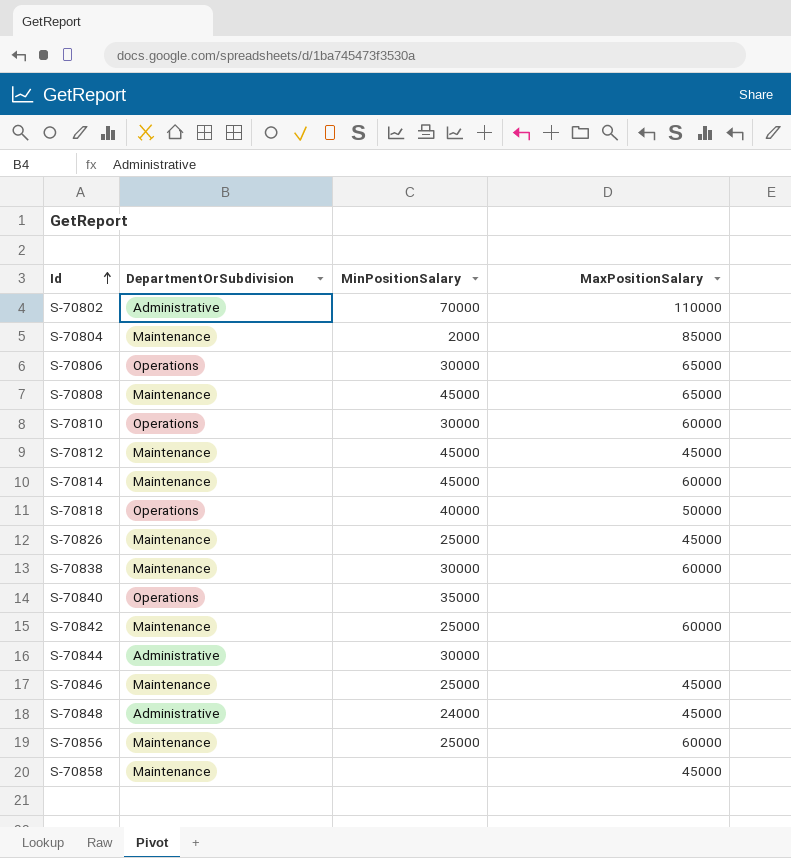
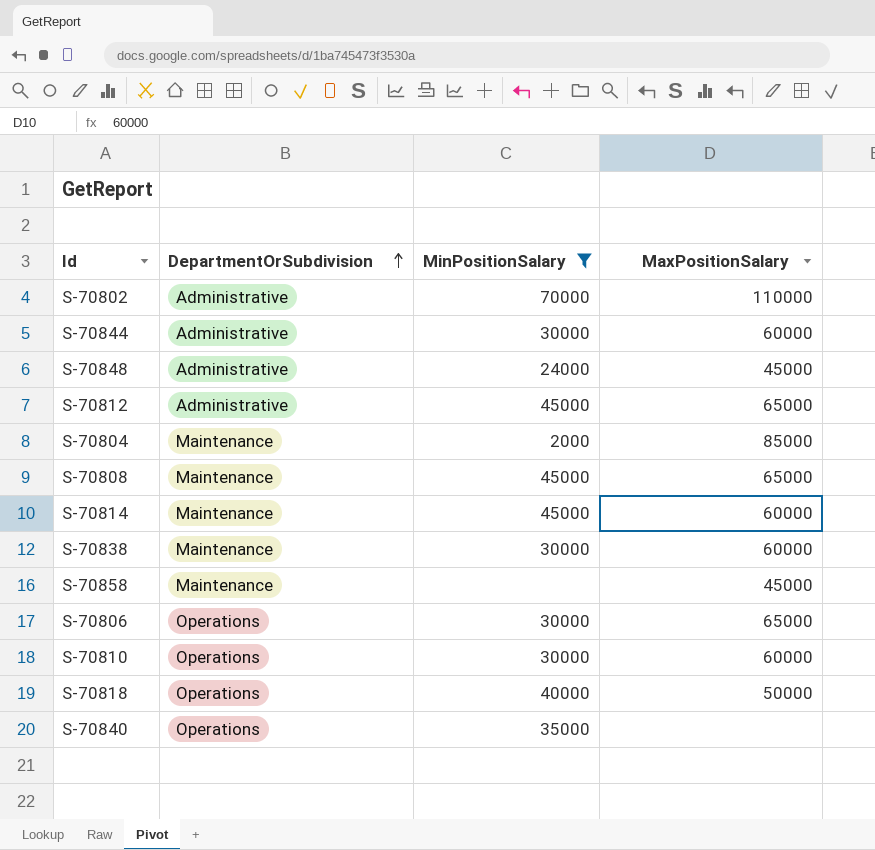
filter: none -> MinPositionSalary != 25000
row order: Id ascending -> DepartmentOrSubdivision ascending
S-70844 | MaxPositionSalary: none -> 60000
S-70812 | DepartmentOrSubdivision: Maintenance -> Administrative
S-70812 | MaxPositionSalary: 45000 -> 65000

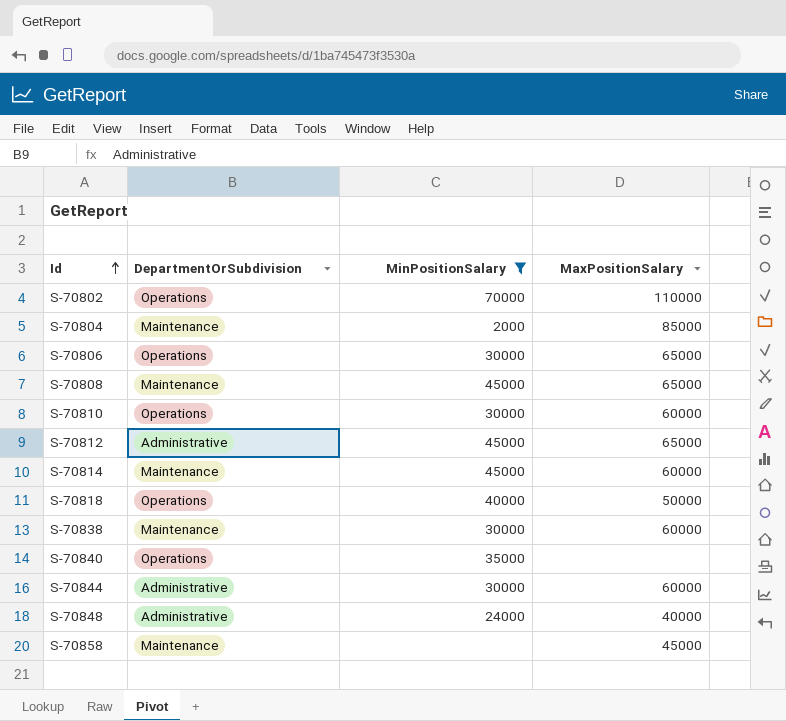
row order: DepartmentOrSubdivision ascending -> Id ascending
S-70802 | DepartmentOrSubdivision: Administrative -> Operations
S-70848 | MaxPositionSalary: 45000 -> 40000

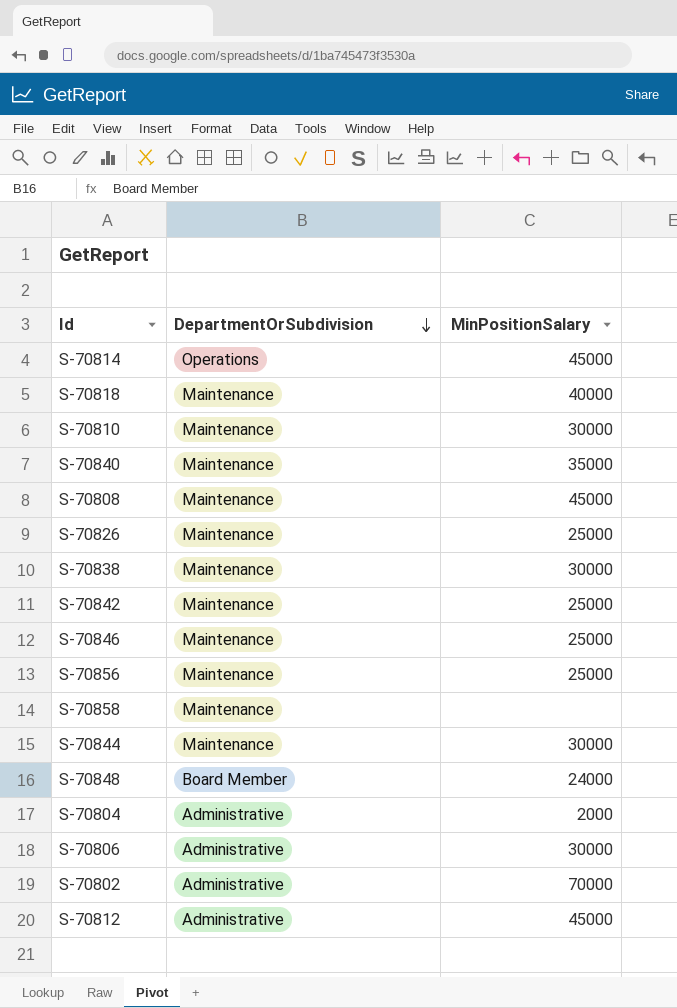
filter: MinPositionSalary != 25000 -> none
row order: Id ascending -> DepartmentOrSubdivision descending
column MaxPositionSalary | position: 4 -> none
S-70814 | DepartmentOrSubdivision: Maintenance -> Operations
S-70818 | DepartmentOrSubdivision: Operations -> Maintenance
S-70810 | DepartmentOrSubdivision: Operations -> Maintenance
S-70840 | DepartmentOrSubdivision: Operations -> Maintenance
S-70844 | DepartmentOrSubdivision: Administrative -> Maintenance
S-70848 | DepartmentOrSubdivision: Administrative -> Board Member
S-70804 | DepartmentOrSubdivision: Maintenance -> Administrative
S-70806 | DepartmentOrSubdivision: Operations -> Administrative
S-70802 | DepartmentOrSubdivision: Operations -> Administrative

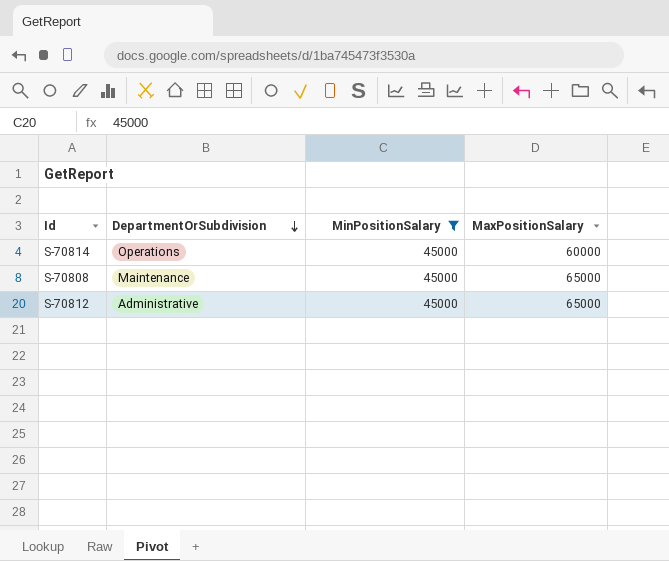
filter: none -> MinPositionSalary = 45000
column MaxPositionSalary | position: none -> 4

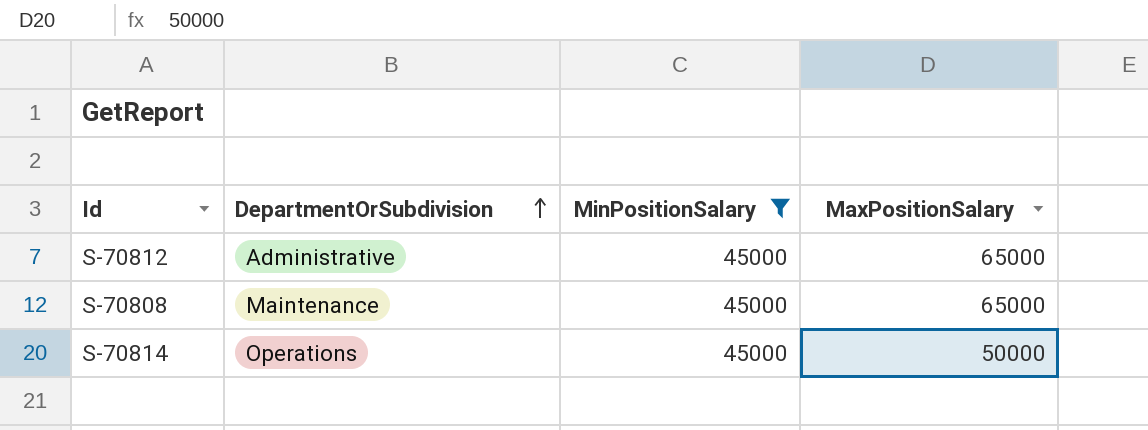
row order: DepartmentOrSubdivision descending -> DepartmentOrSubdivision ascending
S-70814 | MaxPositionSalary: 60000 -> 50000

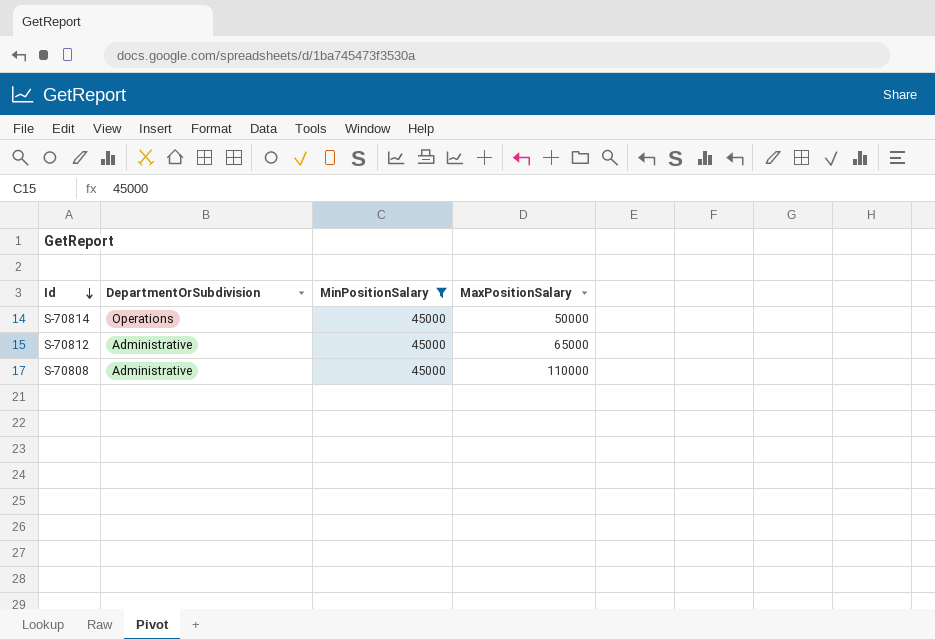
row order: DepartmentOrSubdivision ascending -> Id descending
S-70808 | DepartmentOrSubdivision: Maintenance -> Administrative
S-70808 | MaxPositionSalary: 65000 -> 110000

